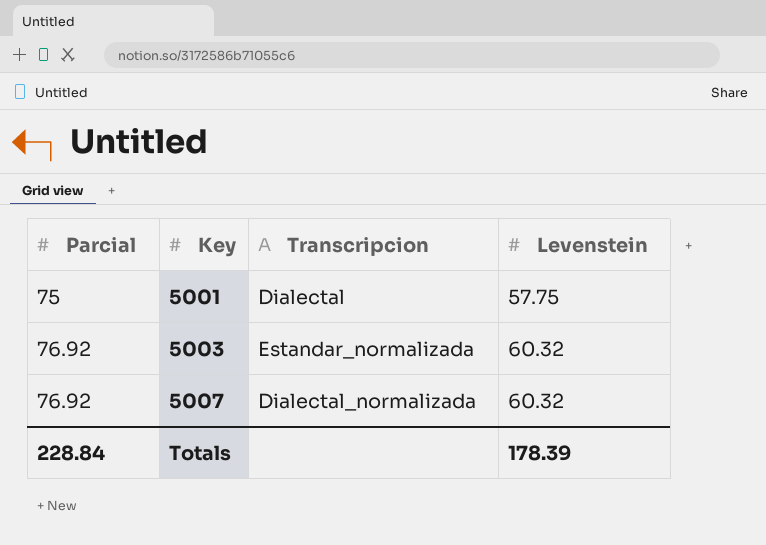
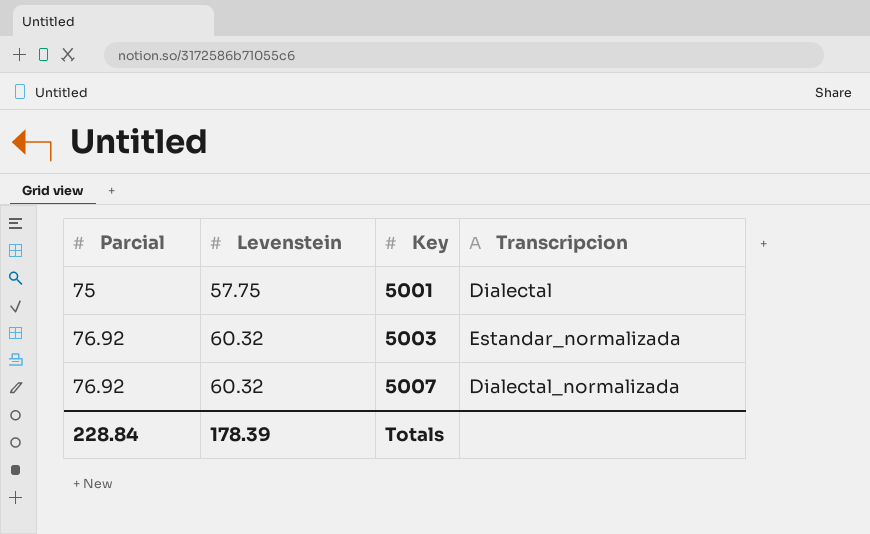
column Levenstein | position: 4 -> 2

